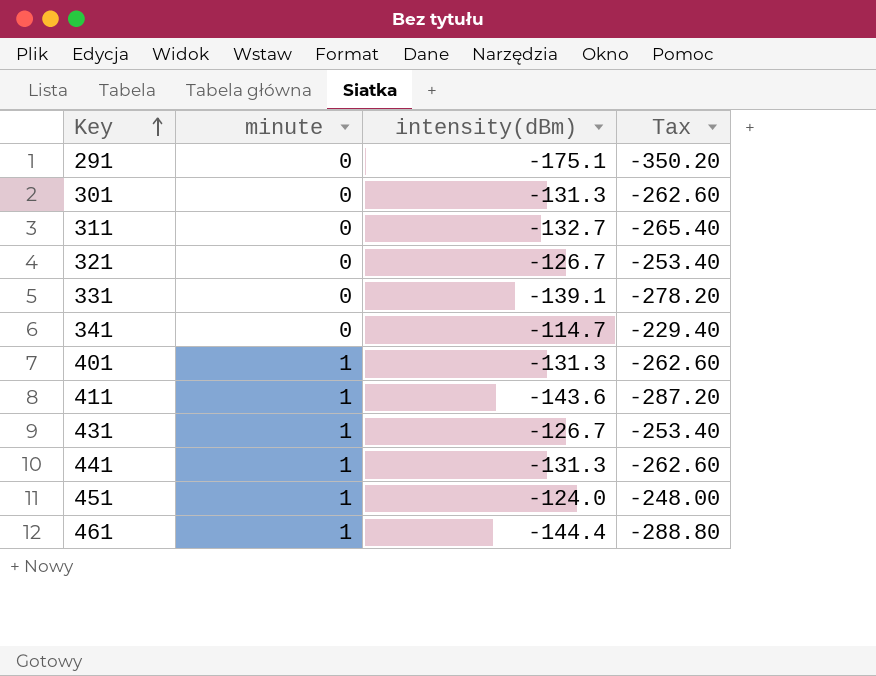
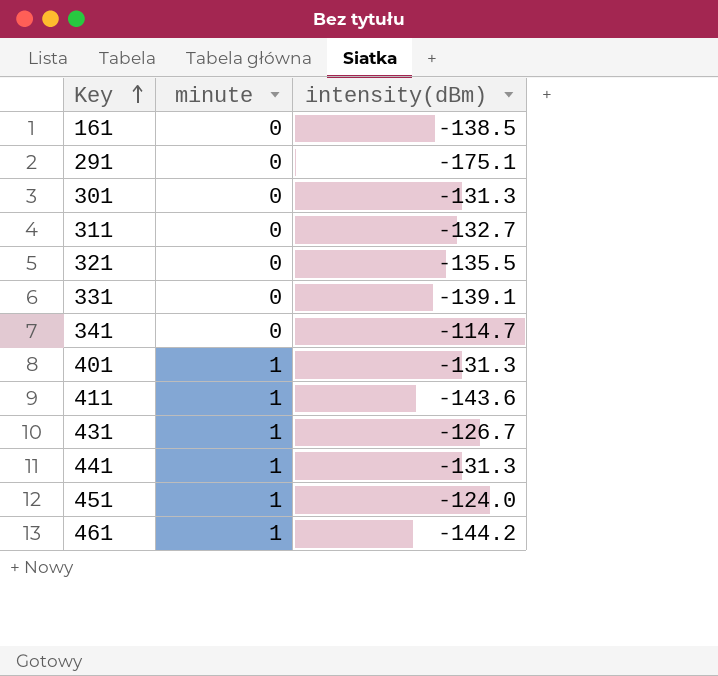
column Tax | formula: [intensity(dBm)] * 2 -> none
row 161: none -> 0 | -138.5
321 | intensity(dBm): -126.7 -> -135.5
461 | intensity(dBm): -144.4 -> -144.2

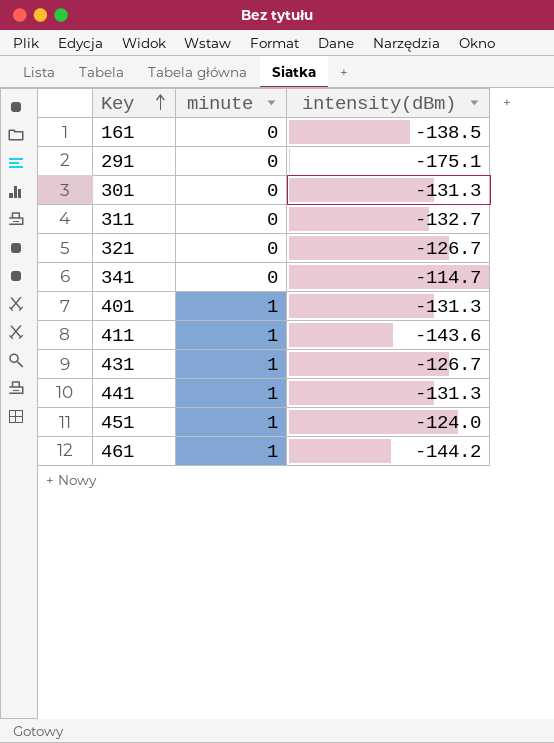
row 331: 0 | -139.1 -> none
321 | intensity(dBm): -135.5 -> -126.7

